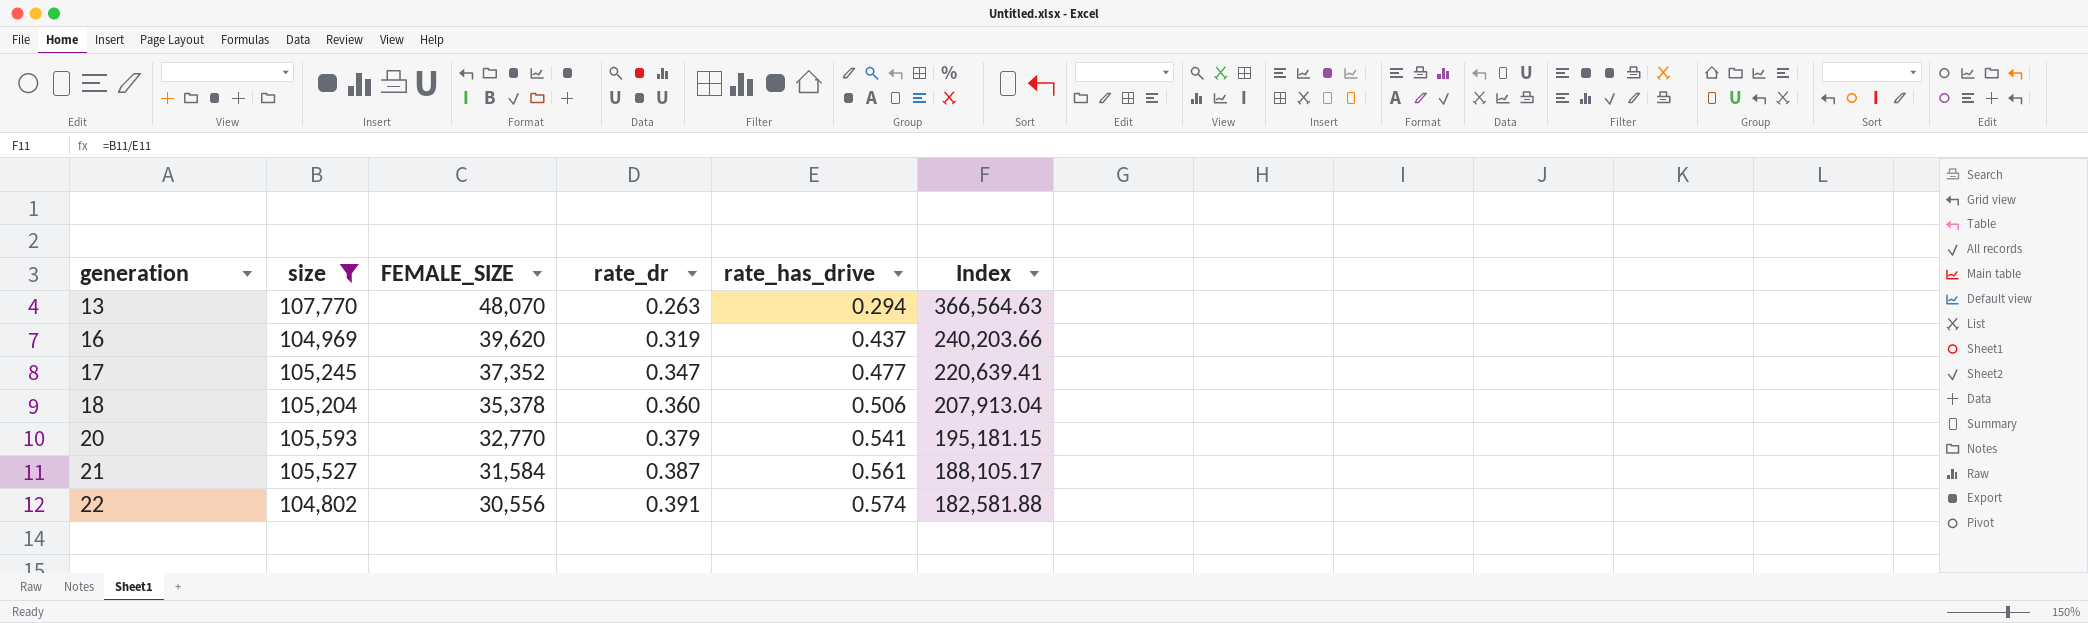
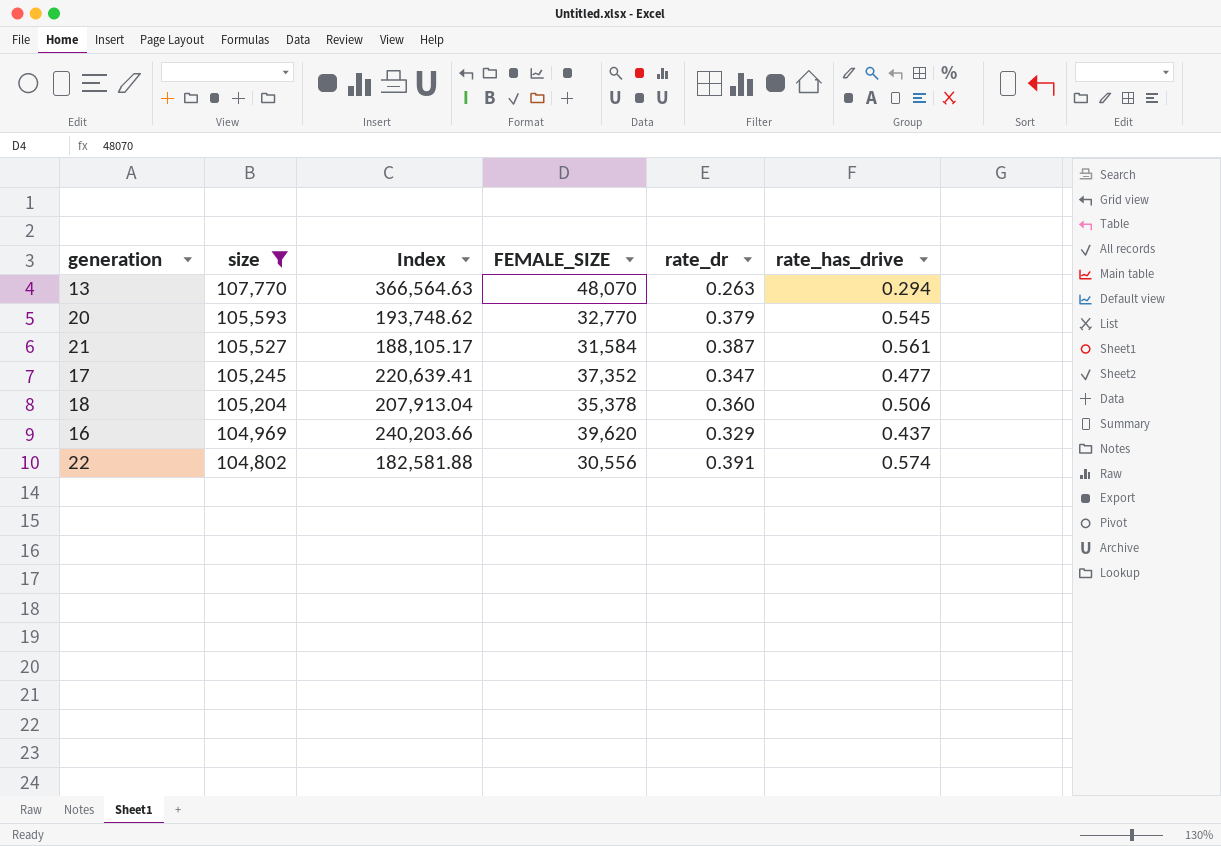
row order: generation ascending -> size descending
column Index | position: 6 -> 3
20 | Index: 195,181.15 -> 193,748.62
20 | rate_has_drive: 0.541 -> 0.545
16 | rate_dr: 0.319 -> 0.329

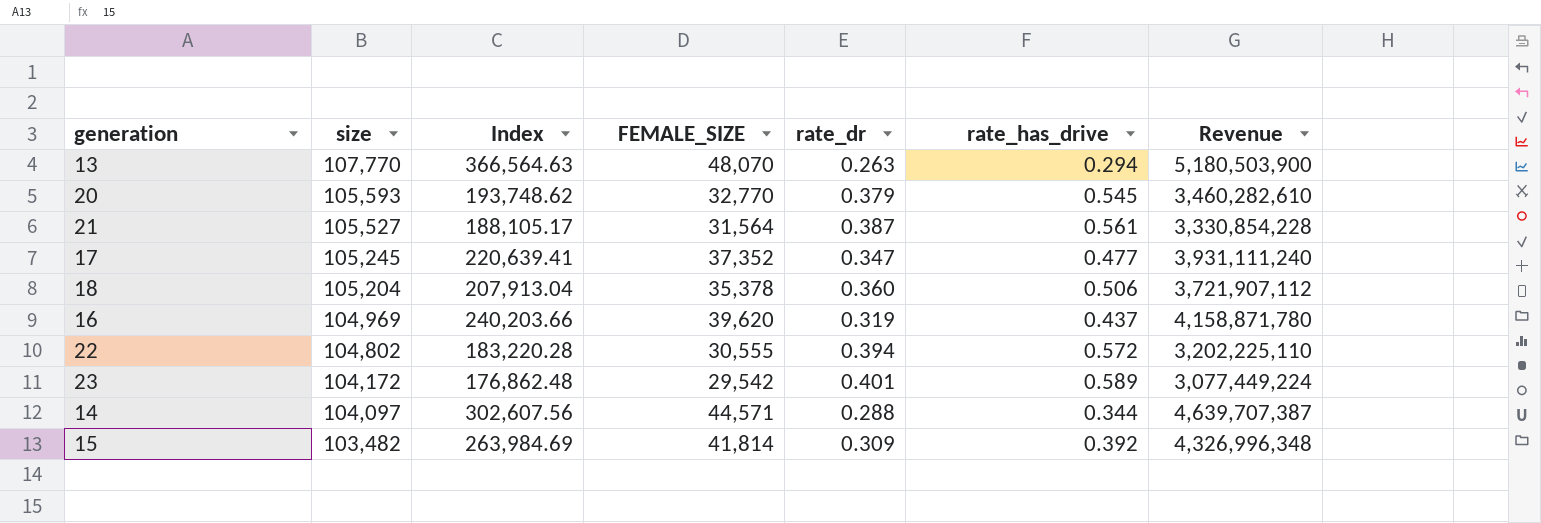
filter: size >= 104,802 -> none
column Revenue | formula: none -> [size] * [FEMALE_SIZE]
21 | FEMALE_SIZE: 31,584 -> 31,564
16 | rate_dr: 0.329 -> 0.319
22 | Index: 182,581.88 -> 183,220.28
22 | FEMALE_SIZE: 30,556 -> 30,555
22 | rate_dr: 0.391 -> 0.394
22 | rate_has_drive: 0.574 -> 0.572

